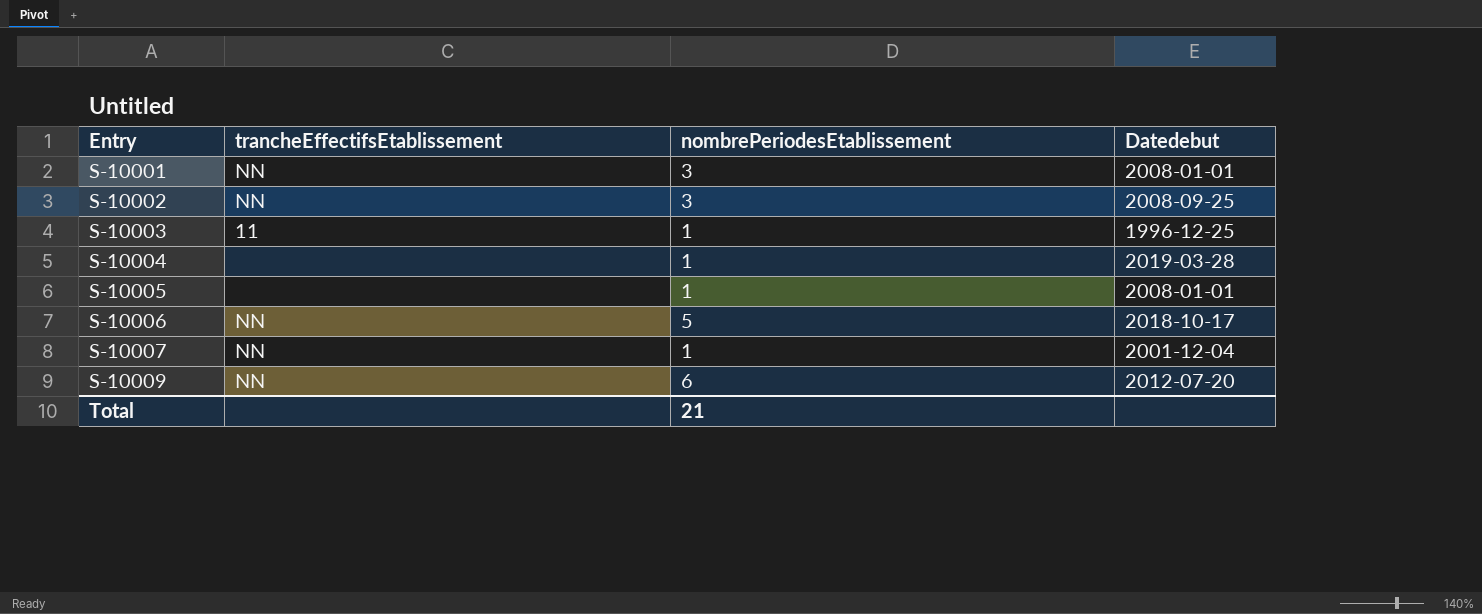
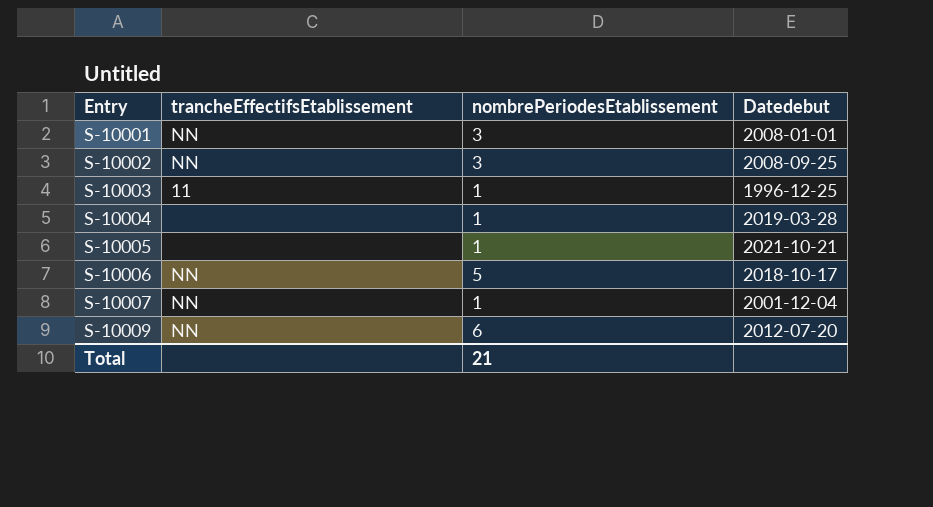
S-10005 | Datedebut: 2008-01-01 -> 2021-10-21

